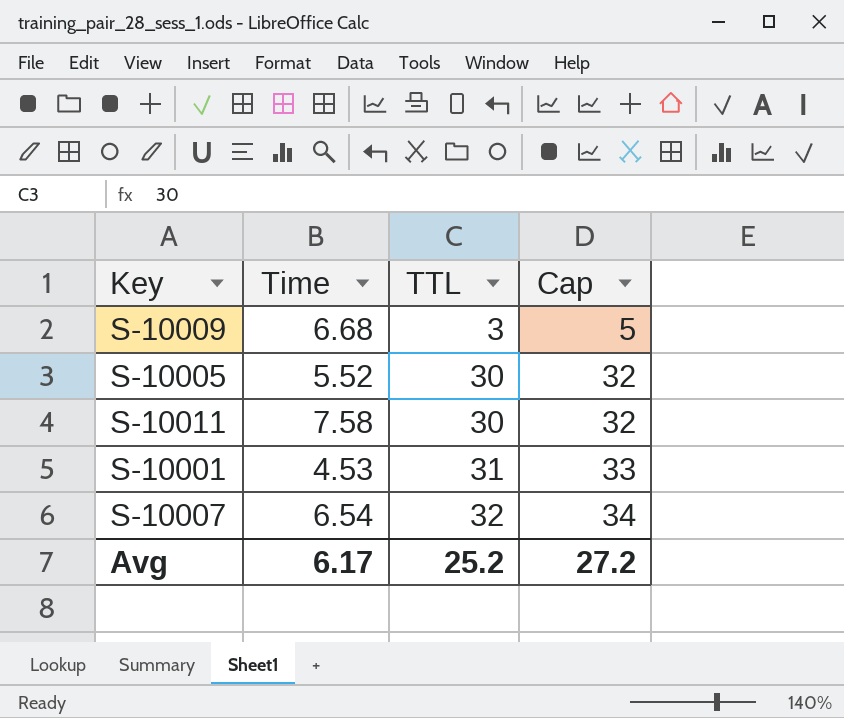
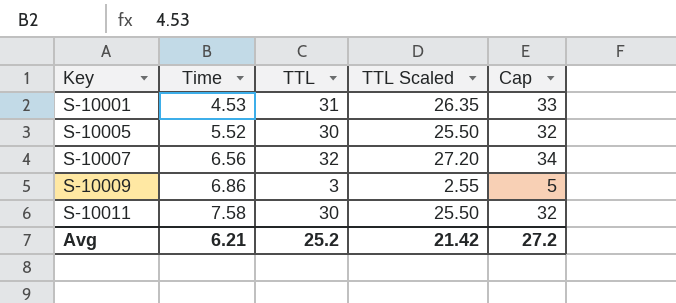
row order: TTL ascending -> Key ascending
column TTL Scaled | formula: none -> [TTL] * 0.85
S-10007 | Time: 6.54 -> 6.56
S-10009 | Time: 6.68 -> 6.86
Avg | Time: 6.17 -> 6.21

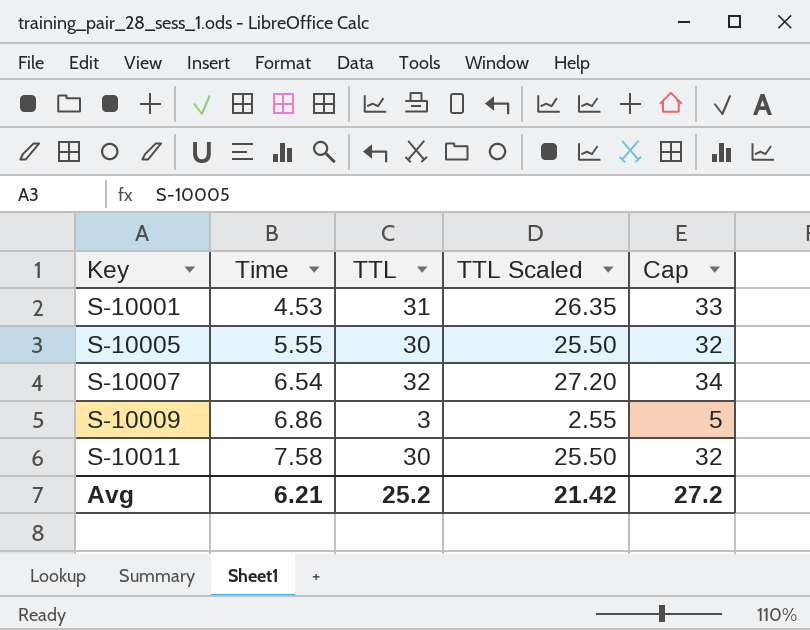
S-10005 | Time: 5.52 -> 5.55
S-10007 | Time: 6.56 -> 6.54

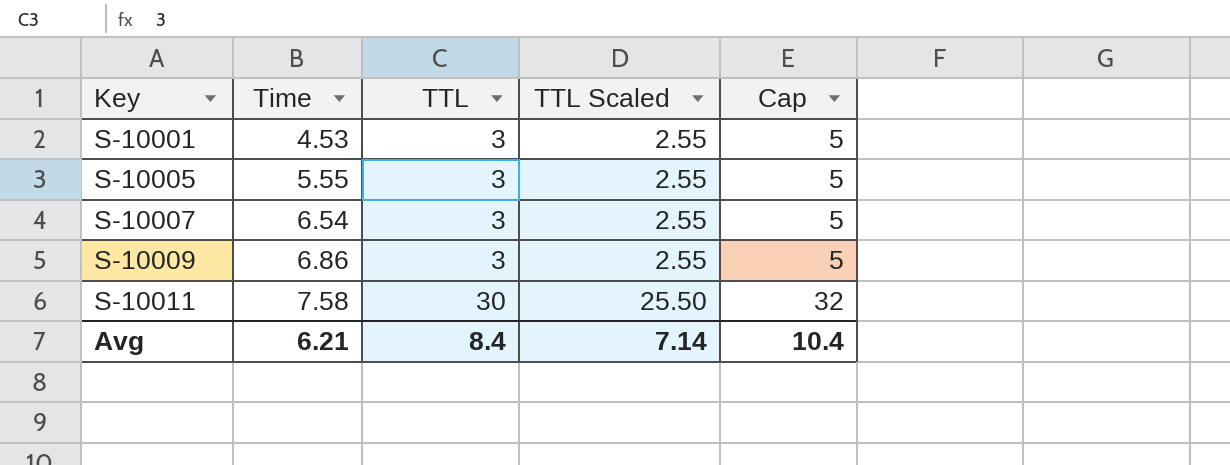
S-10001 | TTL: 31 -> 3
S-10001 | TTL Scaled: 26.35 -> 2.55
S-10001 | Cap: 33 -> 5
S-10005 | TTL: 30 -> 3
S-10005 | TTL Scaled: 25.50 -> 2.55
S-10005 | Cap: 32 -> 5
S-10007 | TTL: 32 -> 3
S-10007 | TTL Scaled: 27.20 -> 2.55
S-10007 | Cap: 34 -> 5
Avg | TTL: 25.2 -> 8.4
Avg | TTL Scaled: 21.42 -> 7.14
Avg | Cap: 27.2 -> 10.4

